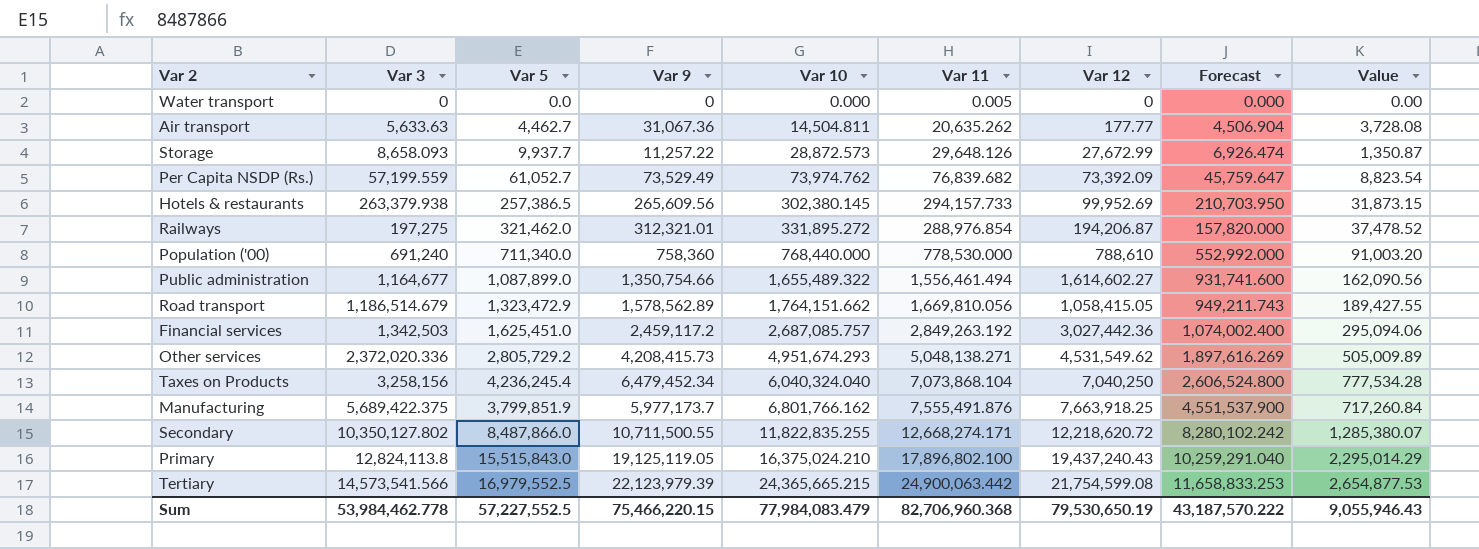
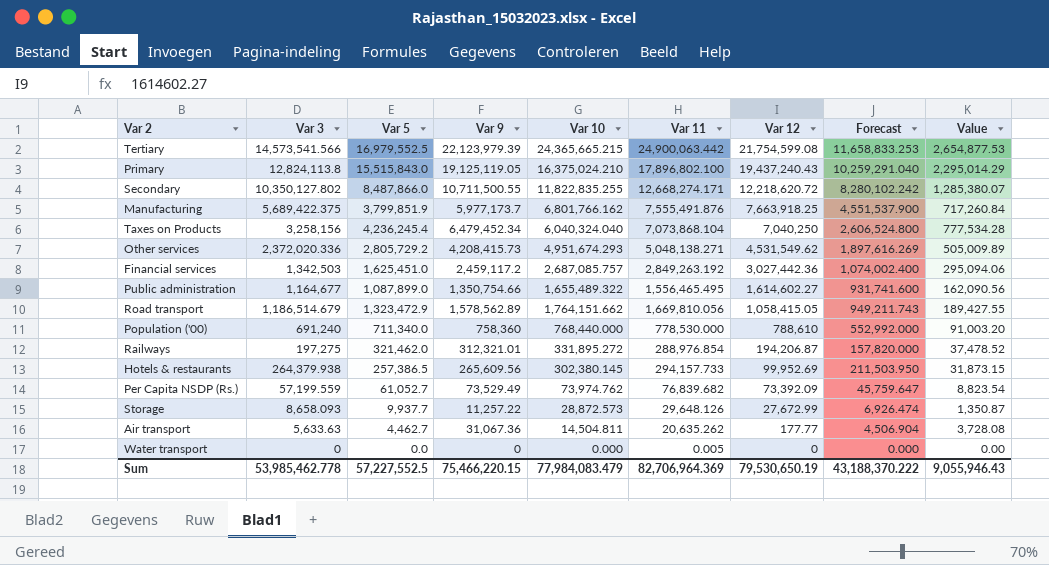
row order: Var 10 ascending -> Var 12 descending
Public administration | Var 11: 1,556,461.494 -> 1,556,465.495
Hotels & restaurants | Var 3: 263,379.938 -> 264,379.938
Hotels & restaurants | Forecast: 210,703.950 -> 211,503.950
Sum | Var 3: 53,984,462.778 -> 53,985,462.778
Sum | Var 11: 82,706,960.368 -> 82,706,964.369
Sum | Forecast: 43,187,570.222 -> 43,188,370.222

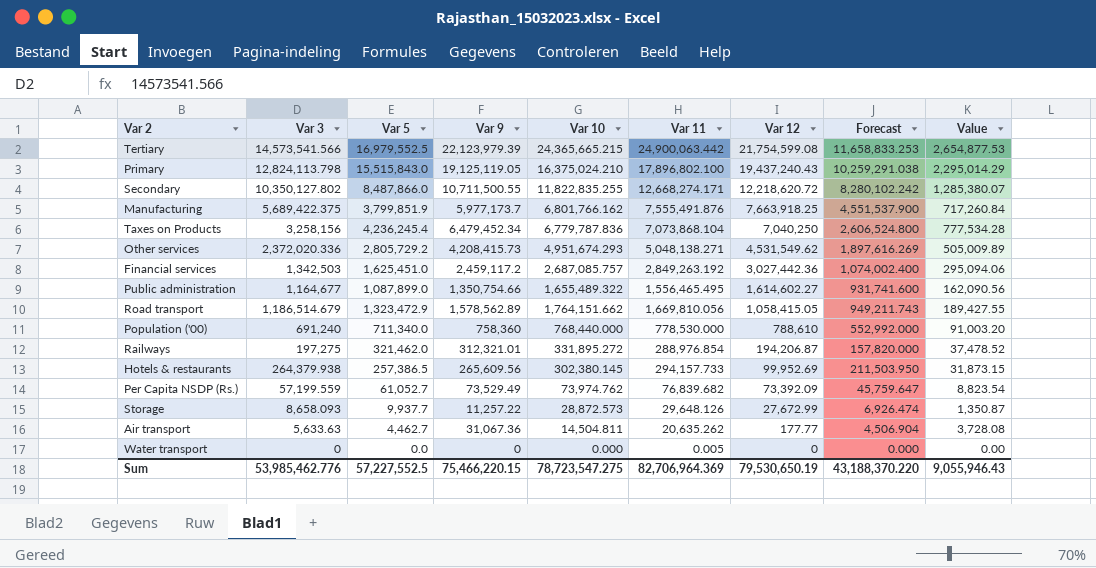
Primary | Var 3: 12,824,113.8 -> 12,824,113.798
Primary | Forecast: 10,259,291.040 -> 10,259,291.038
Taxes on Products | Var 10: 6,040,324.040 -> 6,779,787.836
Sum | Var 3: 53,985,462.778 -> 53,985,462.776
Sum | Var 10: 77,984,083.479 -> 78,723,547.275
Sum | Forecast: 43,188,370.222 -> 43,188,370.220

